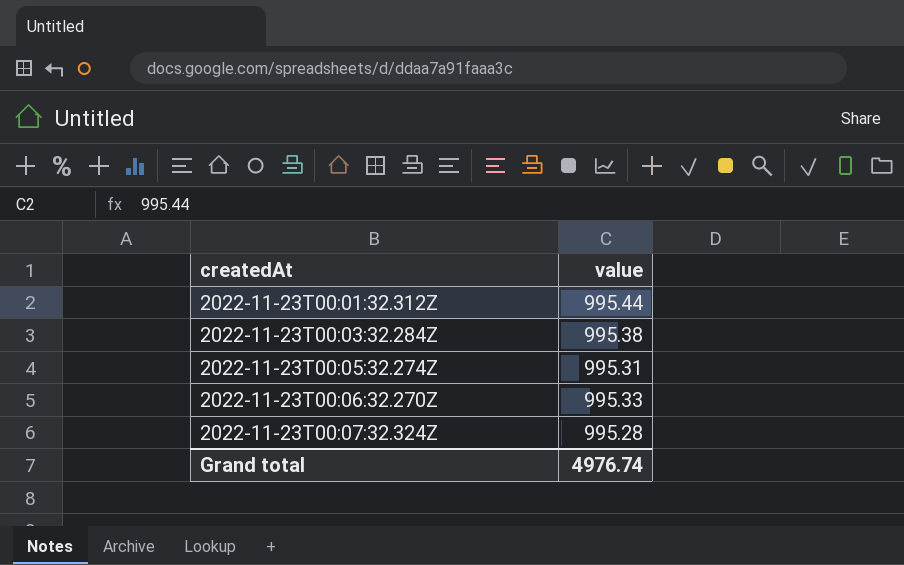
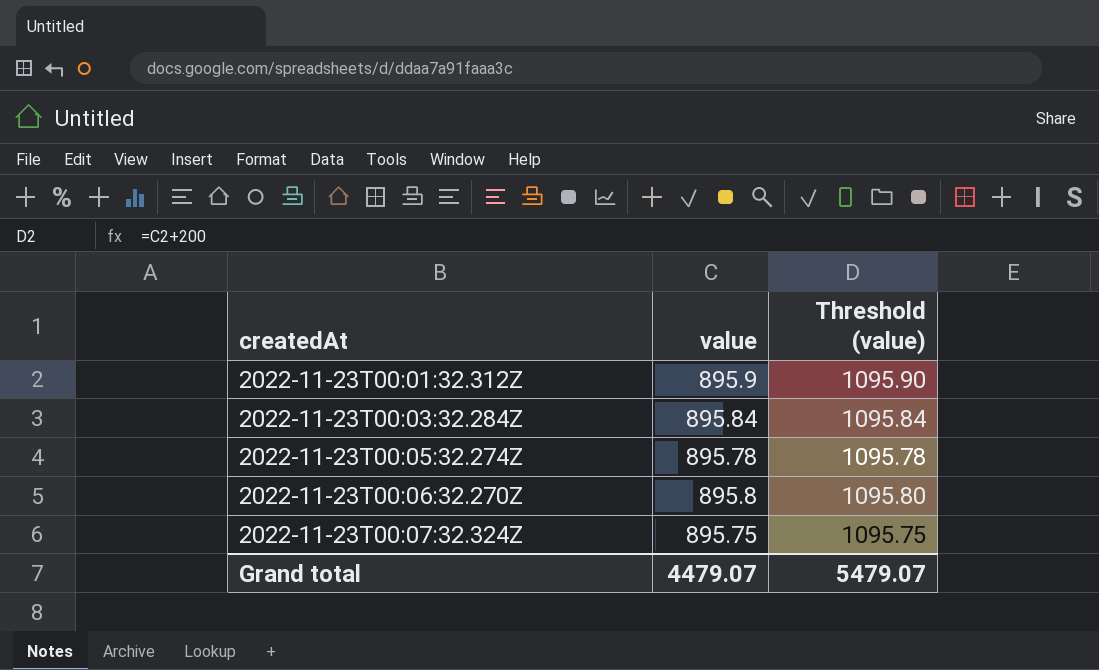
column Threshold (value) | formula: none -> [value] + 200
2022-11-23T00:01:32.312Z | value: 995.44 -> 895.9
2022-11-23T00:03:32.284Z | value: 995.38 -> 895.84
2022-11-23T00:05:32.274Z | value: 995.31 -> 895.78
2022-11-23T00:06:32.270Z | value: 995.33 -> 895.8
2022-11-23T00:07:32.324Z | value: 995.28 -> 895.75
Grand total | value: 4976.74 -> 4479.07

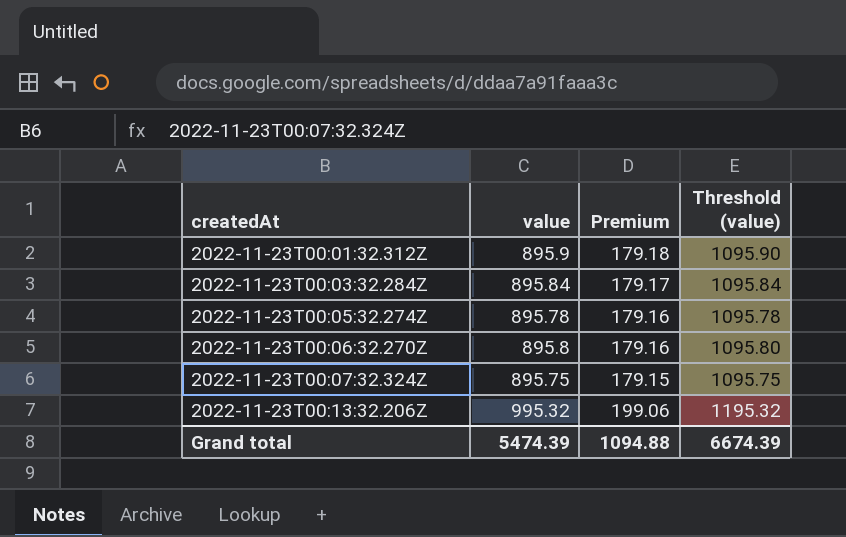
column Premium | formula: none -> [value] * 0.2
row 2022-11-23T00:13:32.206Z: none -> 995.32 | 199.06 | 1195.32
Grand total | value: 4479.07 -> 5474.39
Grand total | Threshold (value): 5479.07 -> 6674.39

